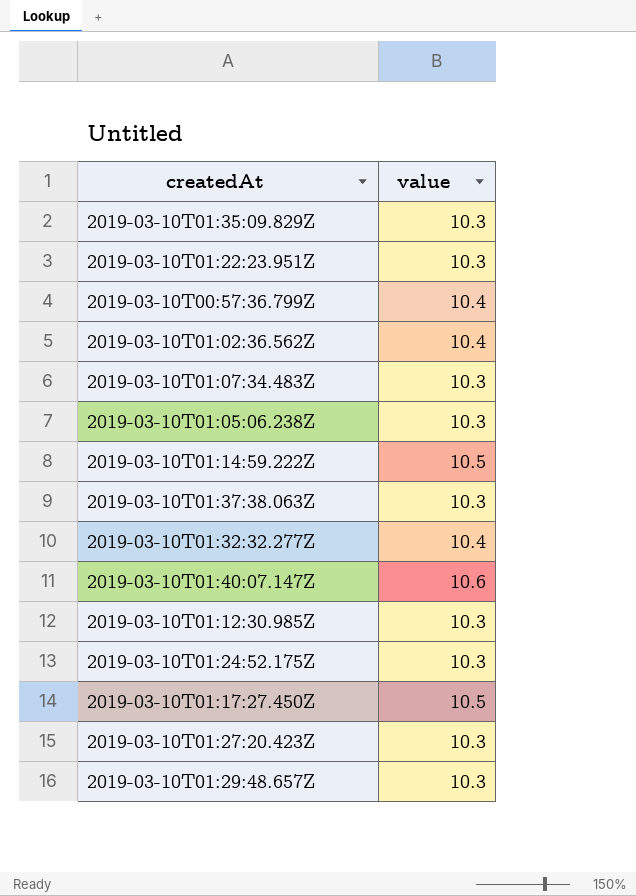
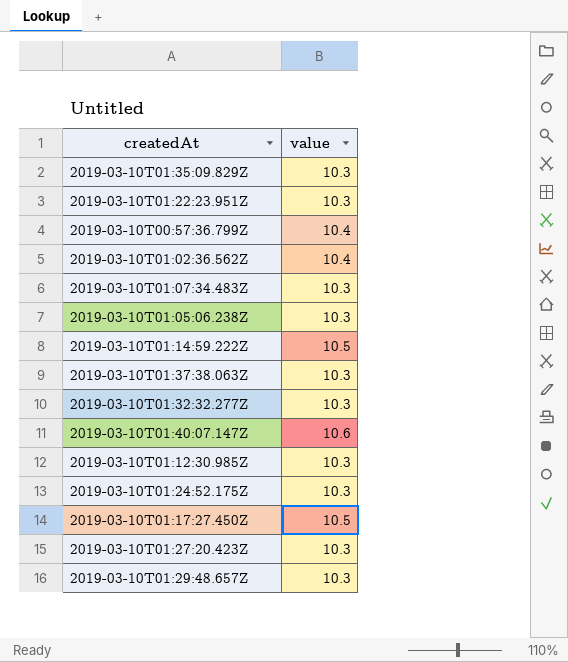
2019-03-10T01:32:32.277Z | value: 10.4 -> 10.3

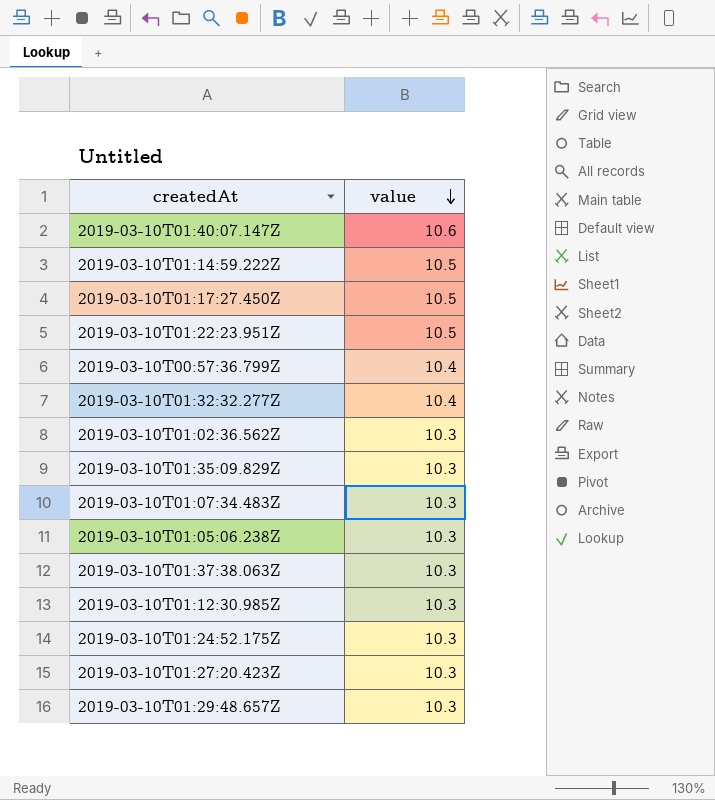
row order: none -> value descending
2019-03-10T01:22:23.951Z | value: 10.3 -> 10.5
2019-03-10T01:32:32.277Z | value: 10.3 -> 10.4
2019-03-10T01:02:36.562Z | value: 10.4 -> 10.3

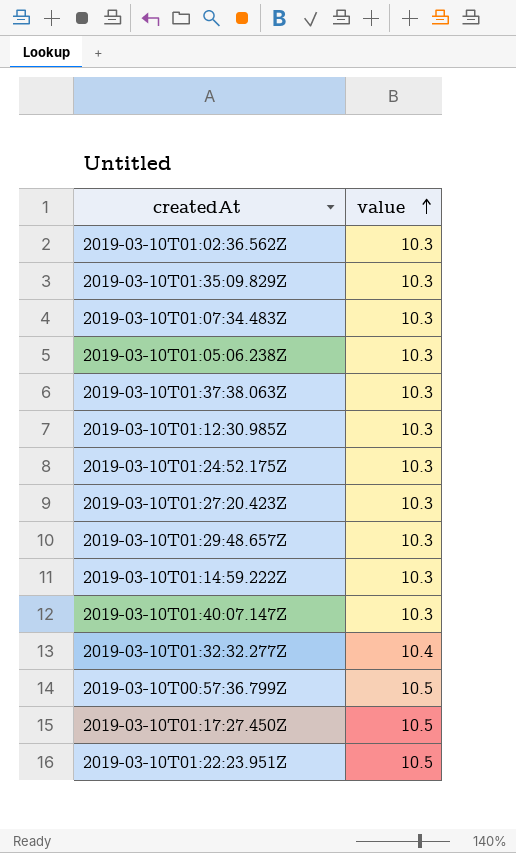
row order: value descending -> value ascending
2019-03-10T01:14:59.222Z | value: 10.5 -> 10.3
2019-03-10T01:40:07.147Z | value: 10.6 -> 10.3
2019-03-10T00:57:36.799Z | value: 10.4 -> 10.5

